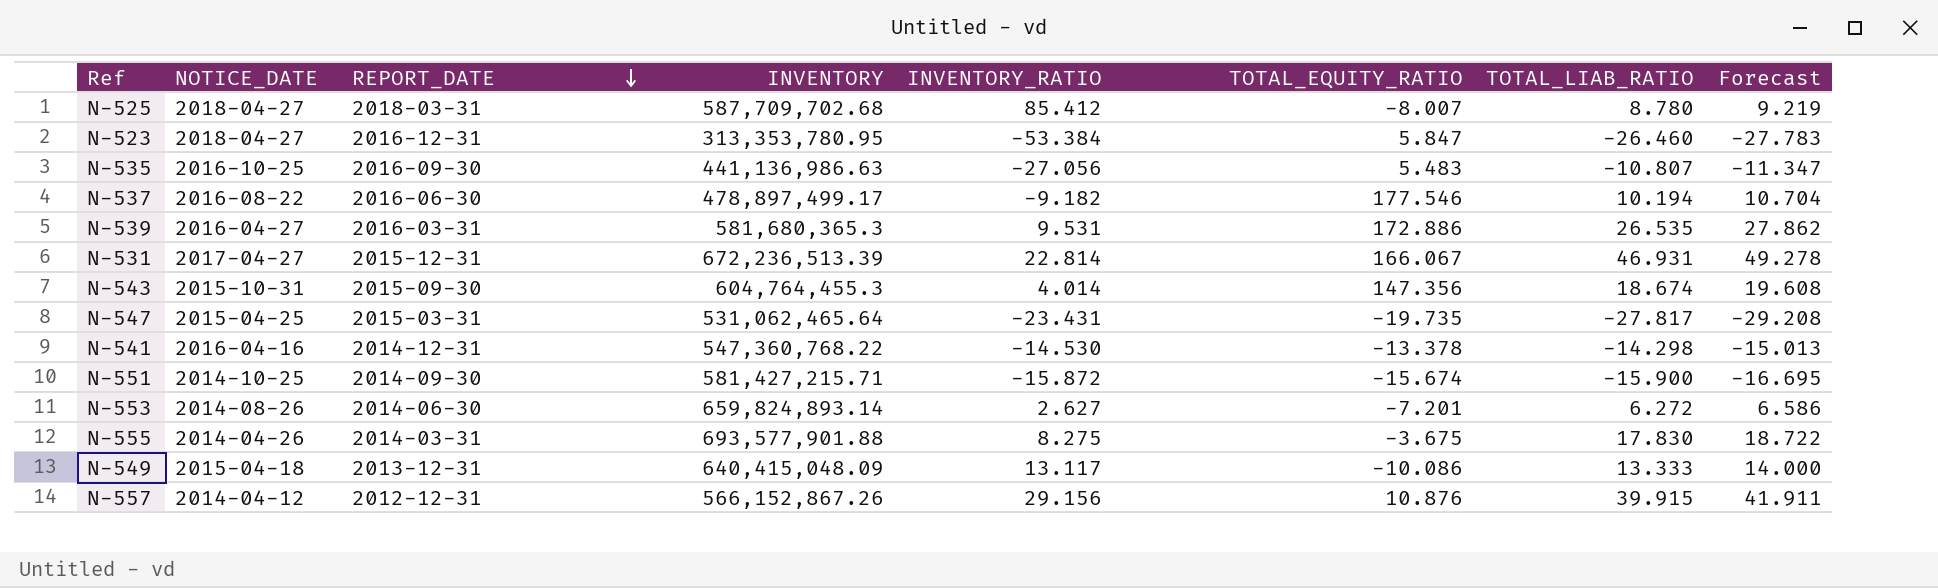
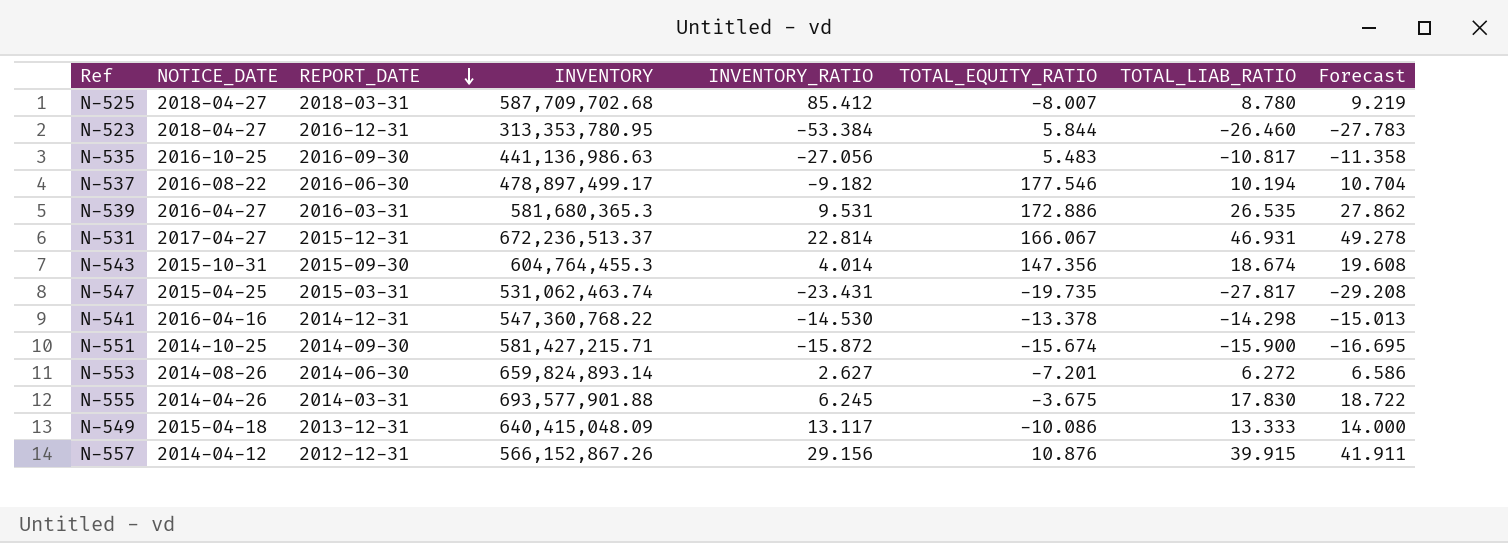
N-523 | TOTAL_EQUITY_RATIO: 5.847 -> 5.844
N-535 | TOTAL_LIAB_RATIO: -10.807 -> -10.817
N-535 | Forecast: -11.347 -> -11.358
N-531 | INVENTORY: 672,236,513.39 -> 672,236,513.37
N-547 | INVENTORY: 531,062,465.64 -> 531,062,463.74
N-555 | INVENTORY_RATIO: 8.275 -> 6.245

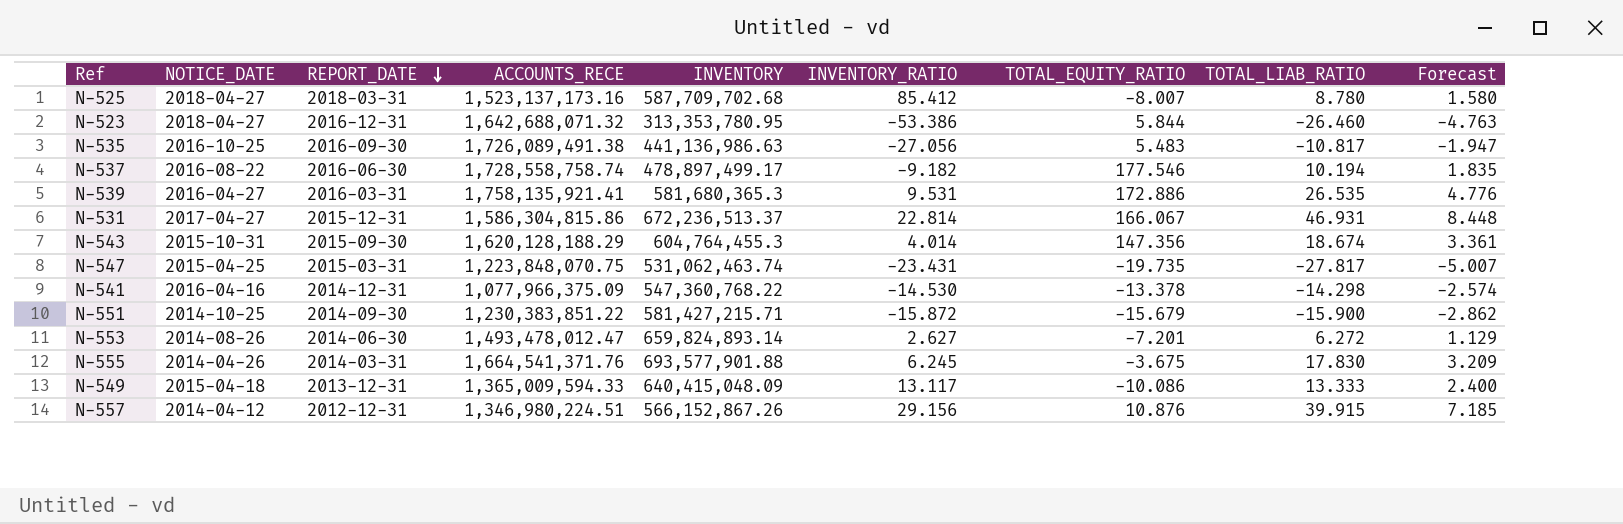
column ACCOUNTS_RECE | position: none -> 4
column Forecast | formula: [TOTAL_LIAB_RATIO] * 1.05 -> [TOTAL_LIAB_RATIO] * 0.18
N-523 | INVENTORY_RATIO: -53.384 -> -53.386
N-551 | TOTAL_EQUITY_RATIO: -15.674 -> -15.679

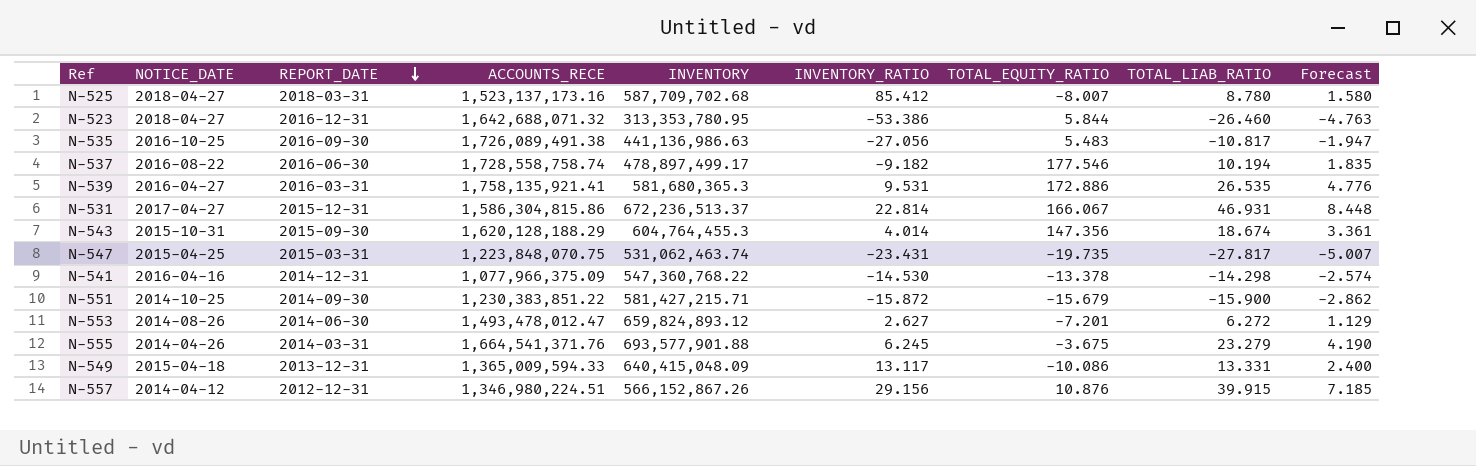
N-553 | INVENTORY: 659,824,893.14 -> 659,824,893.12
N-555 | TOTAL_LIAB_RATIO: 17.830 -> 23.279
N-555 | Forecast: 3.209 -> 4.190
N-549 | TOTAL_LIAB_RATIO: 13.333 -> 13.331

